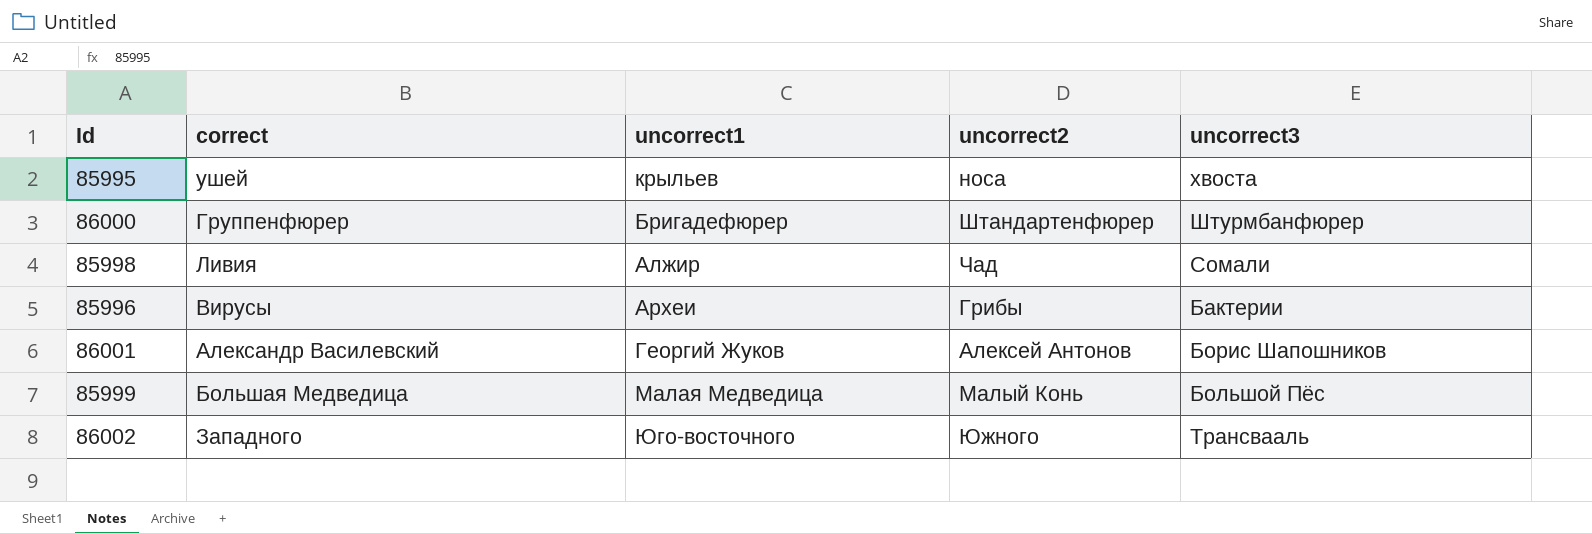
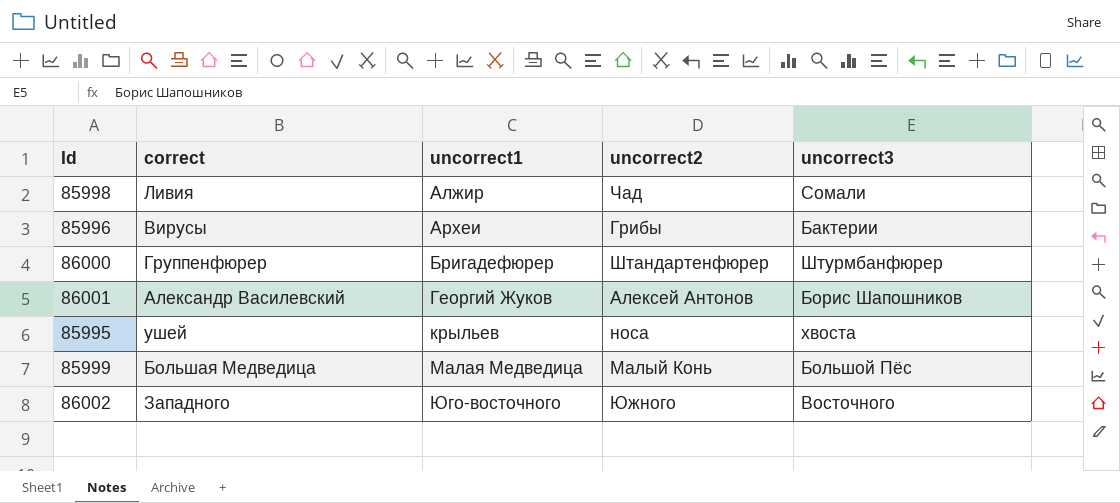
row order: none -> uncorrect1 ascending
86002 | uncorrect3: Трансвааль -> Восточного

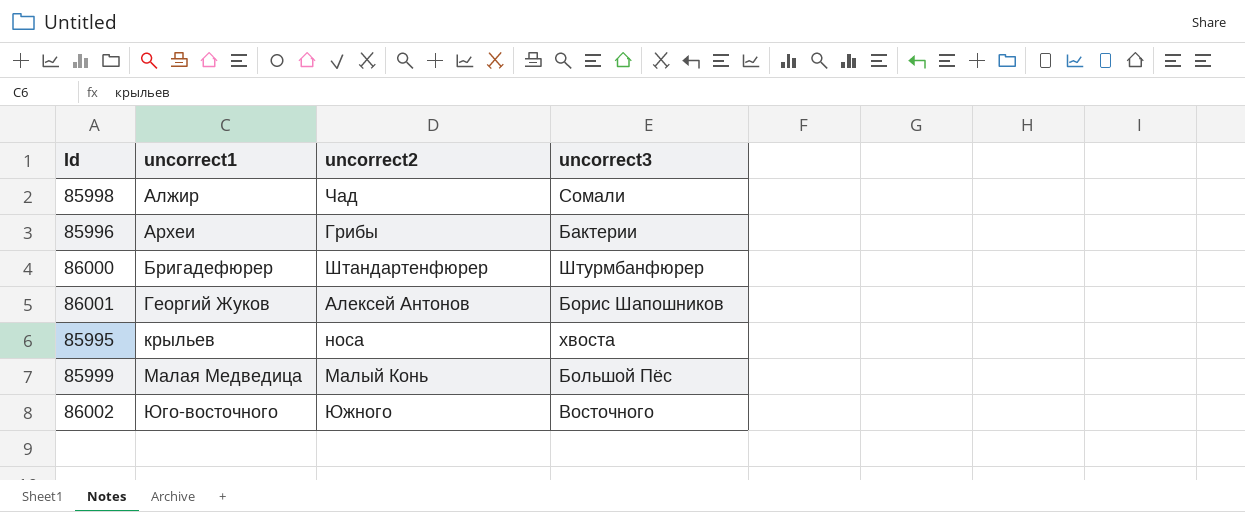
column correct | position: 2 -> none

